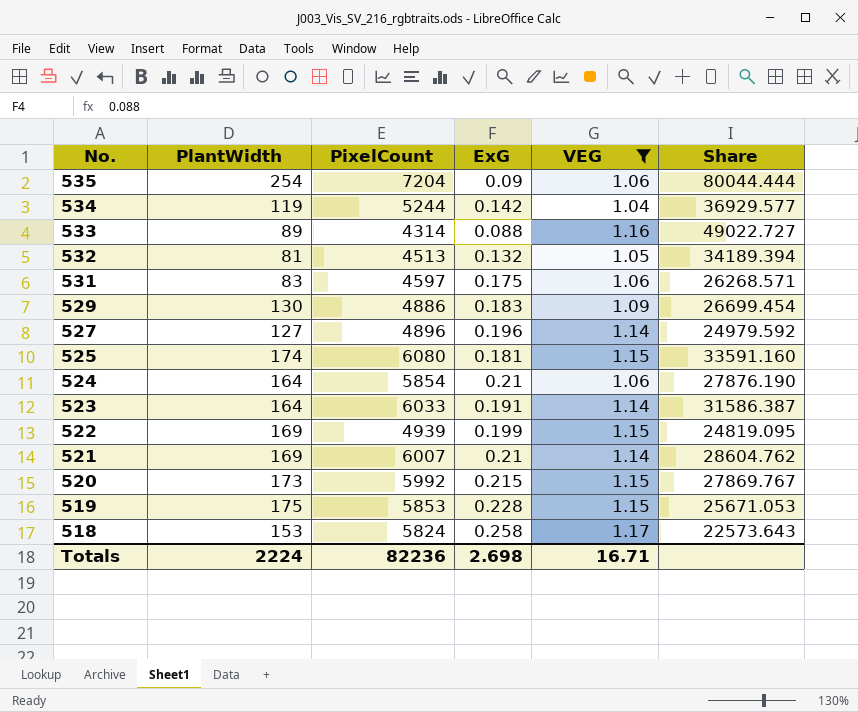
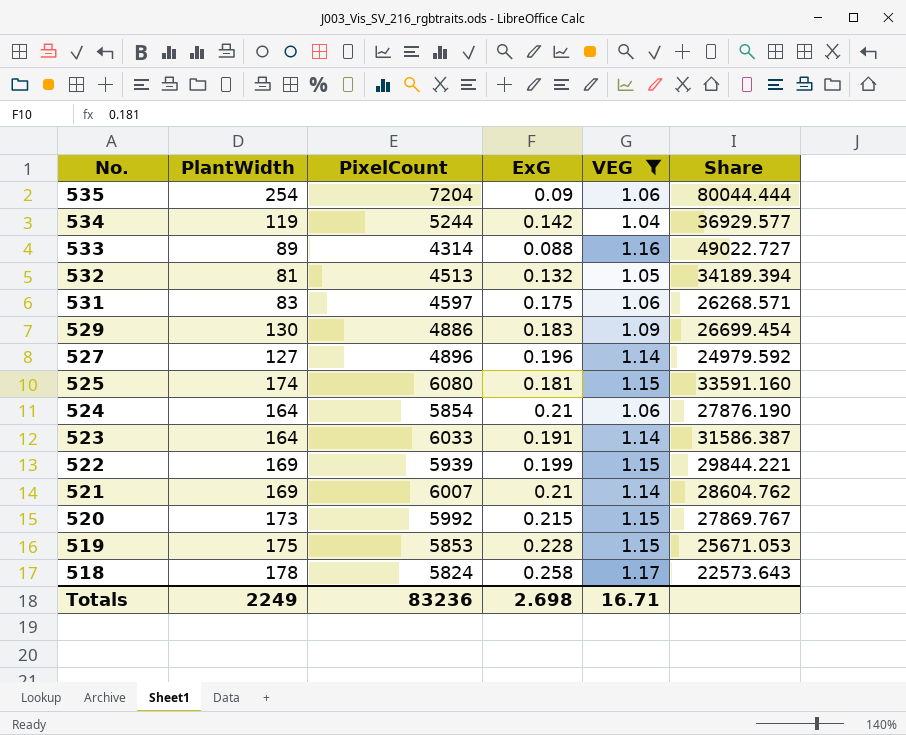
522 | PixelCount: 4939 -> 5939
522 | Share: 24819.095 -> 29844.221
518 | PlantWidth: 153 -> 178
Totals | PlantWidth: 2224 -> 2249
Totals | PixelCount: 82236 -> 83236

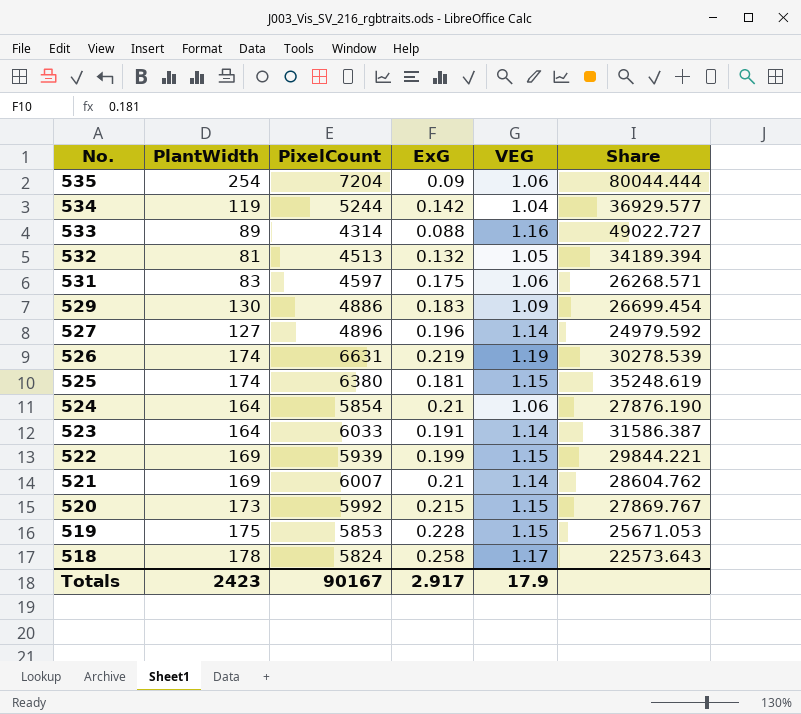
filter: VEG != 1.19 -> none
525 | PixelCount: 6080 -> 6380
525 | Share: 33591.160 -> 35248.619
Totals | PlantWidth: 2249 -> 2423
Totals | PixelCount: 83236 -> 90167
Totals | ExG: 2.698 -> 2.917
Totals | VEG: 16.71 -> 17.9

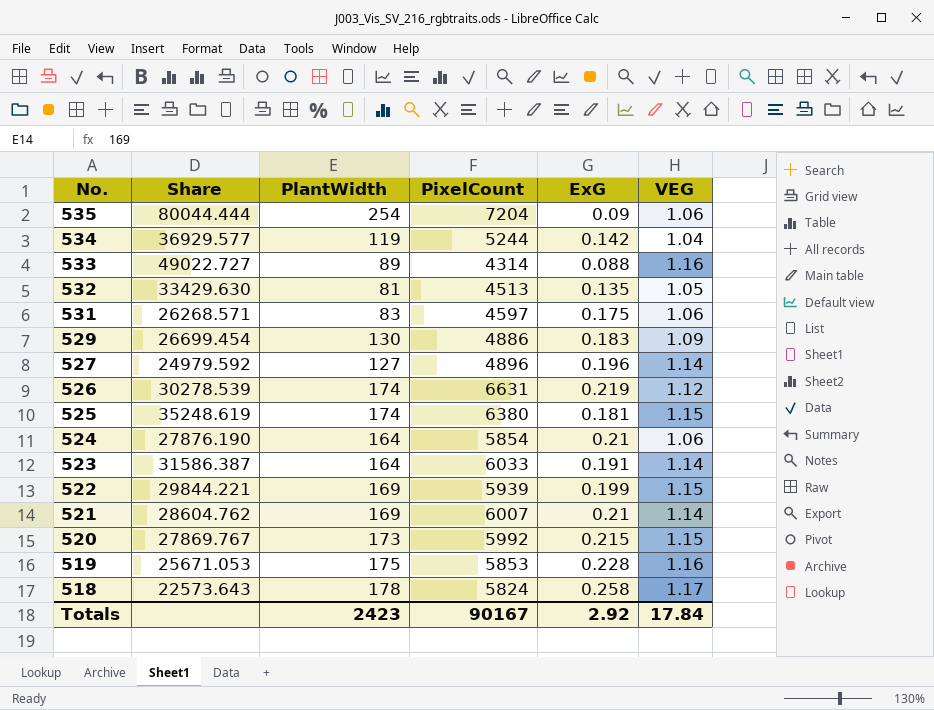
column Share | position: 6 -> 2
532 | Share: 34189.394 -> 33429.630
532 | ExG: 0.132 -> 0.135
526 | VEG: 1.19 -> 1.12
519 | VEG: 1.15 -> 1.16
Totals | ExG: 2.917 -> 2.92
Totals | VEG: 17.9 -> 17.84

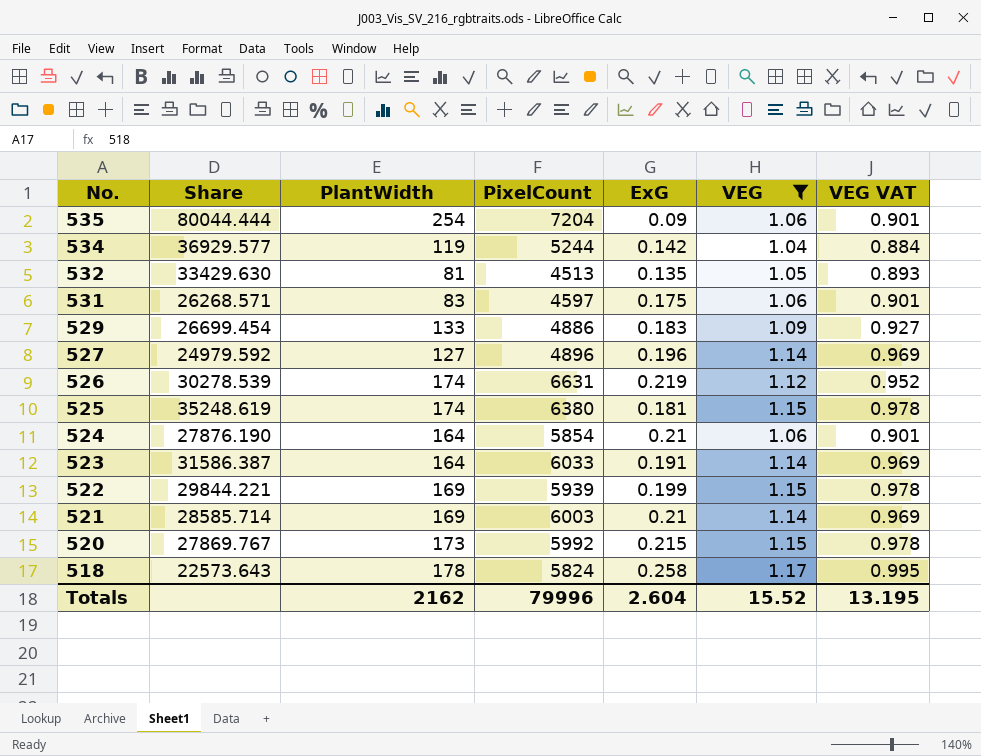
filter: none -> VEG != 1.16
column VEG VAT | formula: none -> [VEG] * 0.85
529 | PlantWidth: 130 -> 133
521 | Share: 28604.762 -> 28585.714
521 | PixelCount: 6007 -> 6003
Totals | PlantWidth: 2423 -> 2162
Totals | PixelCount: 90167 -> 79996
Totals | ExG: 2.92 -> 2.604
Totals | VEG: 17.84 -> 15.52

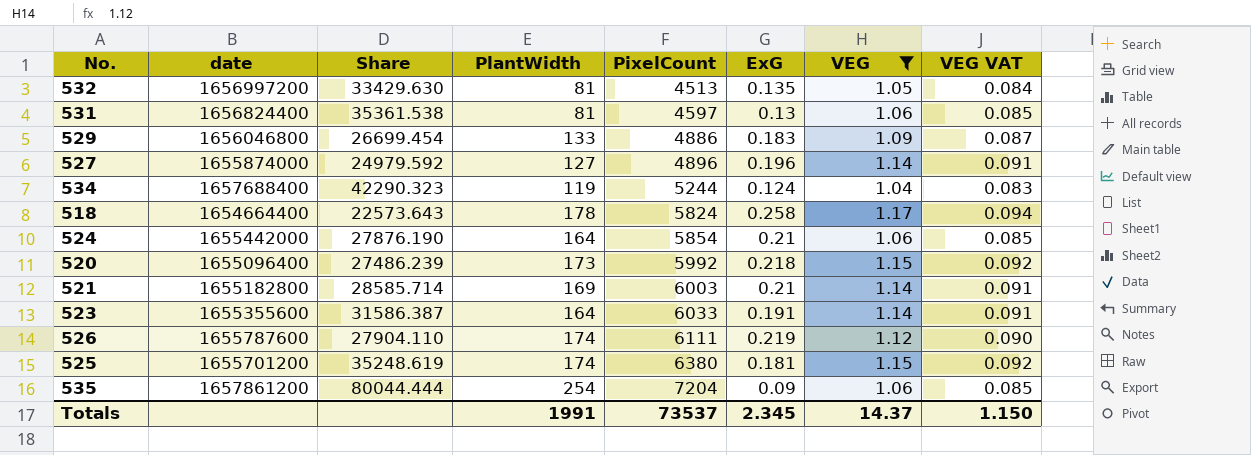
row order: No. descending -> PixelCount ascending
column date | position: none -> 2
column VEG VAT | formula: [VEG] * 0.85 -> [VEG] * 0.08
row 522: 29844.221 | 169 | 5939 | 0.199 | 1.15 | 0.978 -> none
531 | Share: 26268.571 -> 35361.538
531 | PlantWidth: 83 -> 81
531 | ExG: 0.175 -> 0.13
534 | Share: 36929.577 -> 42290.323
534 | ExG: 0.142 -> 0.124
520 | Share: 27869.767 -> 27486.239
520 | ExG: 0.215 -> 0.218
526 | Share: 30278.539 -> 27904.110
526 | PixelCount: 6631 -> 6111
Totals | PlantWidth: 2162 -> 1991
Totals | PixelCount: 79996 -> 73537
Totals | ExG: 2.604 -> 2.345
Totals | VEG: 15.52 -> 14.37
Totals | VEG VAT: 13.195 -> 1.150

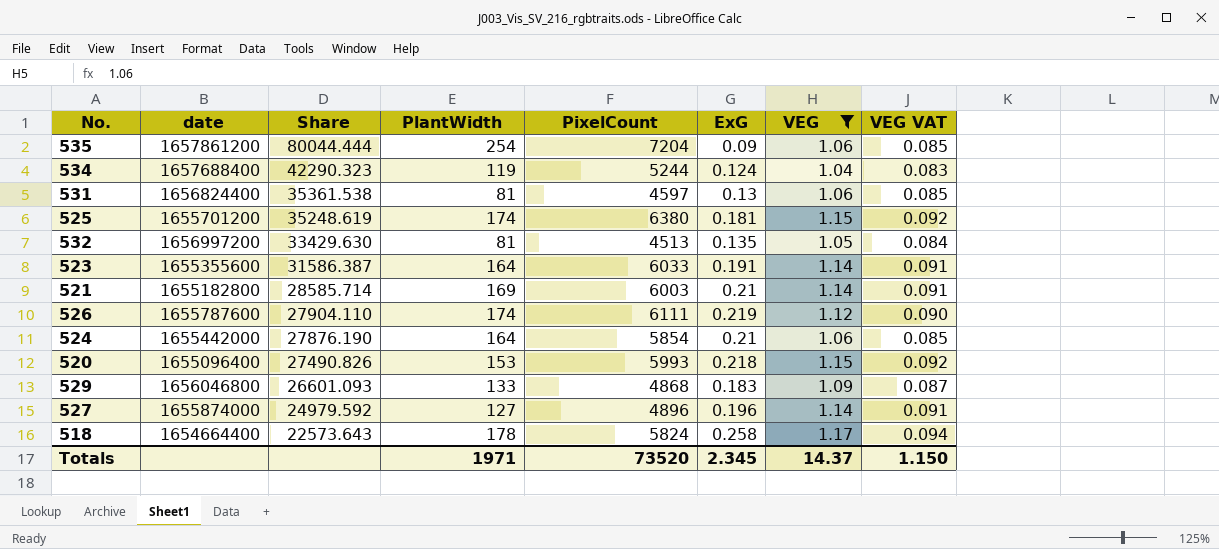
row order: PixelCount ascending -> Share descending
520 | Share: 27486.239 -> 27490.826
520 | PlantWidth: 173 -> 153
520 | PixelCount: 5992 -> 5993
529 | Share: 26699.454 -> 26601.093
529 | PixelCount: 4886 -> 4868
Totals | PlantWidth: 1991 -> 1971
Totals | PixelCount: 73537 -> 73520

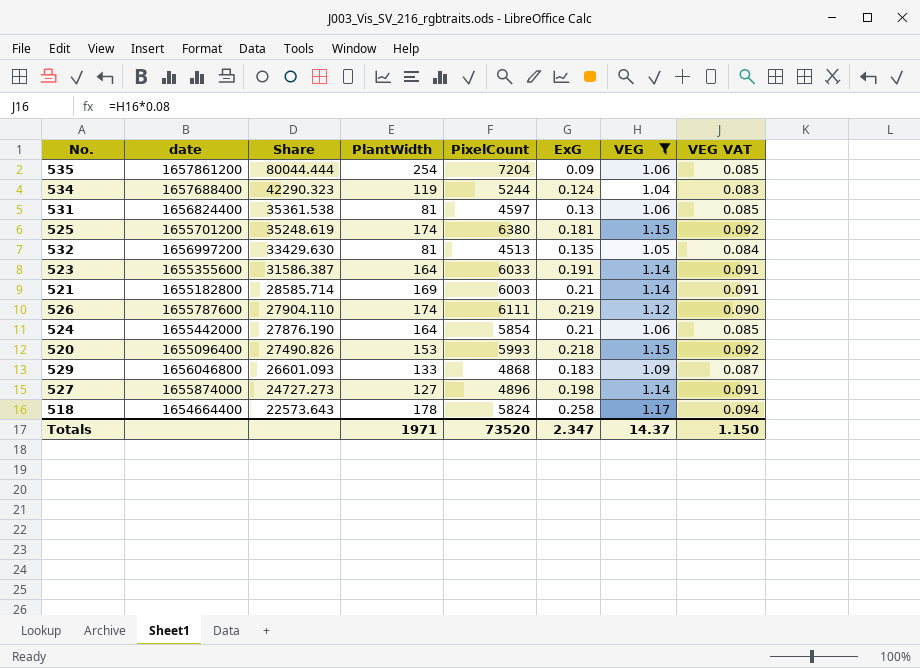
527 | Share: 24979.592 -> 24727.273
527 | ExG: 0.196 -> 0.198
Totals | ExG: 2.345 -> 2.347

